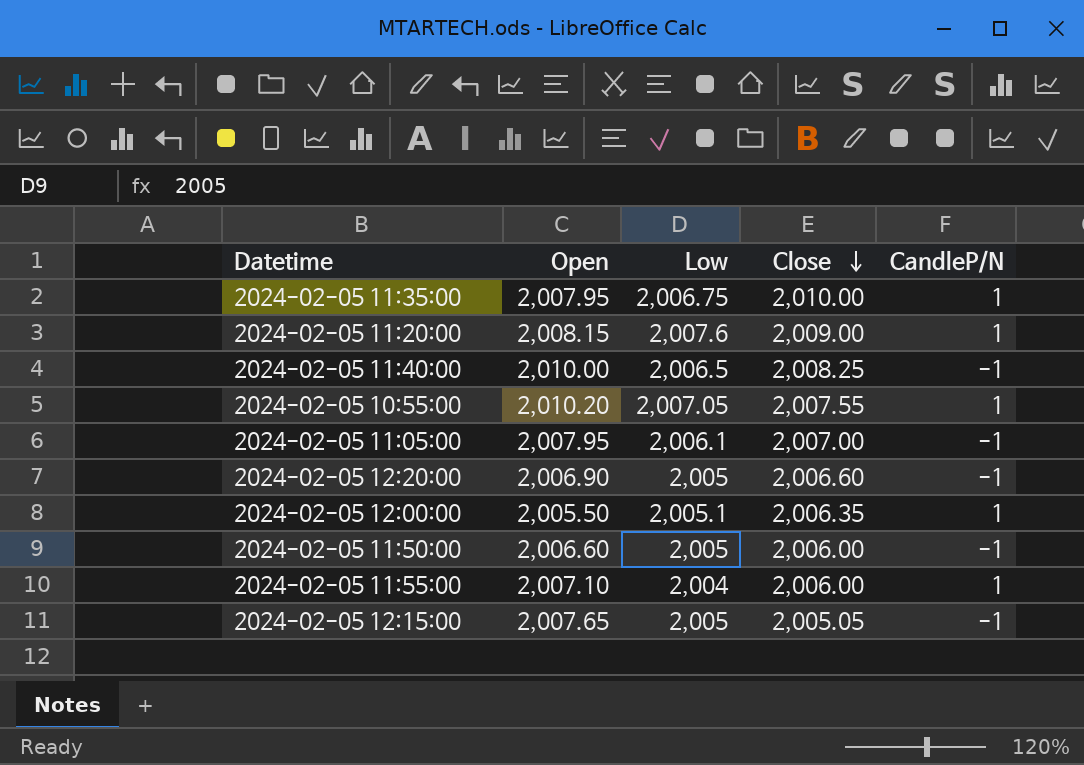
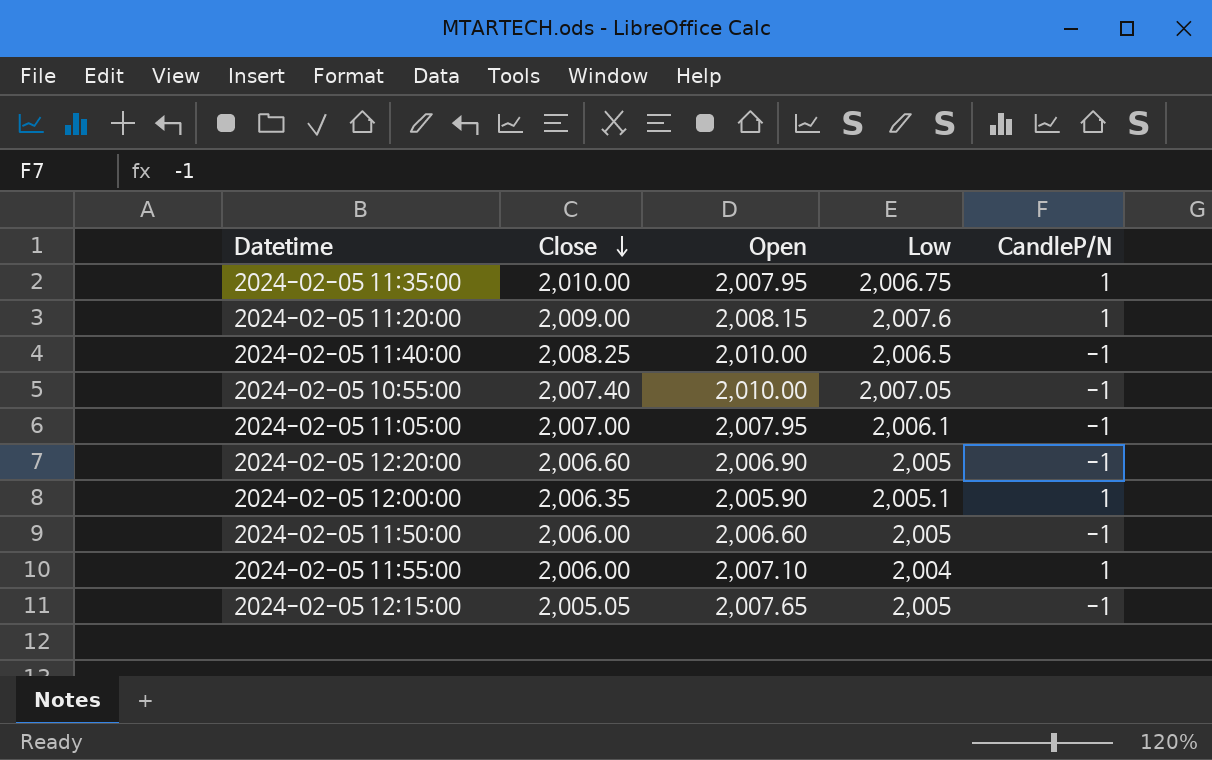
column Close | position: 4 -> 2
2024-02-05 10:55:00 | Close: 2,007.55 -> 2,007.40
2024-02-05 10:55:00 | Open: 2,010.20 -> 2,010.00
2024-02-05 10:55:00 | CandleP/N: 1 -> -1
2024-02-05 12:00:00 | Open: 2,005.50 -> 2,005.90

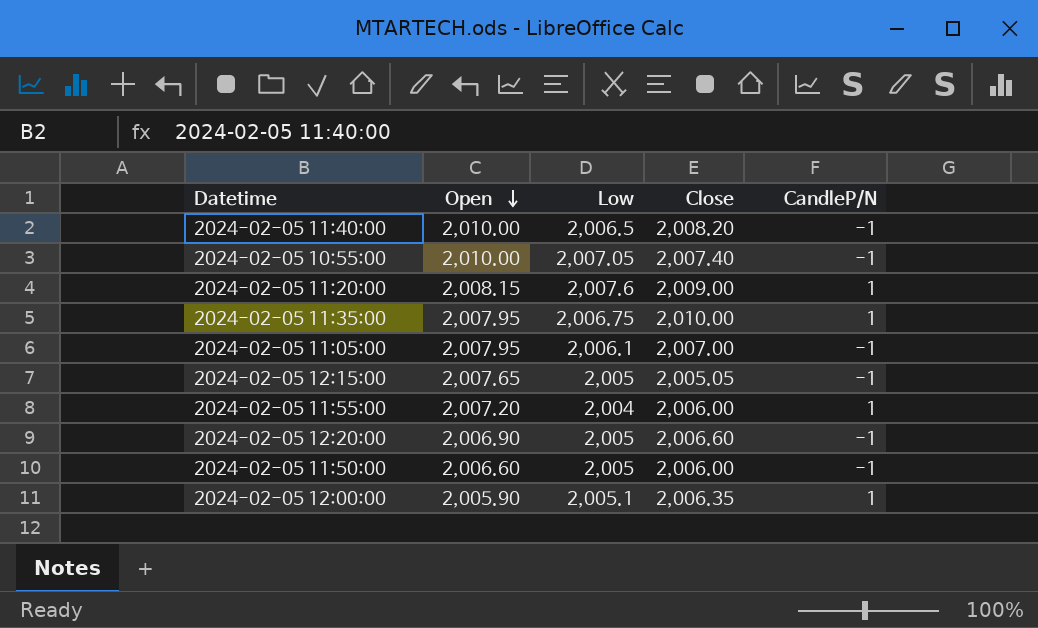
row order: Close descending -> Open descending
column Close | position: 2 -> 4
2024-02-05 11:40:00 | Close: 2,008.25 -> 2,008.20
2024-02-05 11:55:00 | Open: 2,007.10 -> 2,007.20

